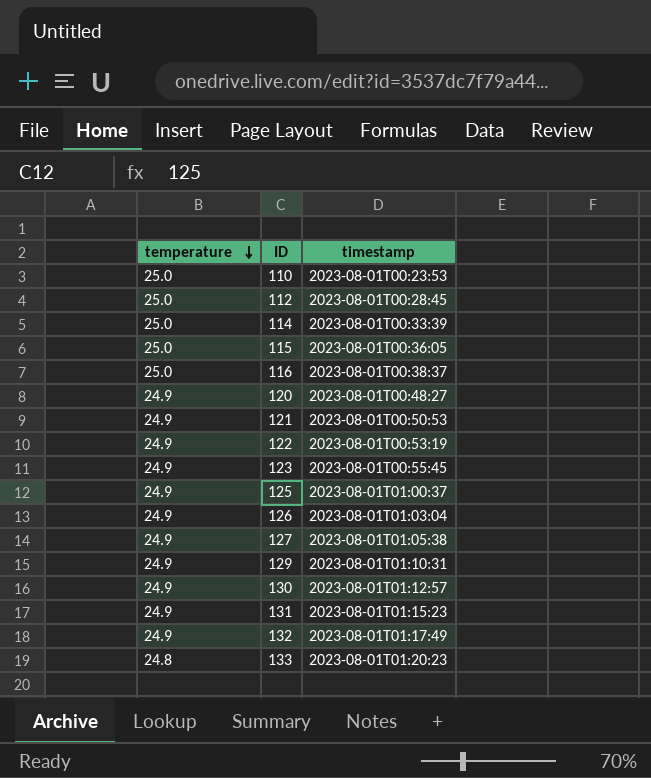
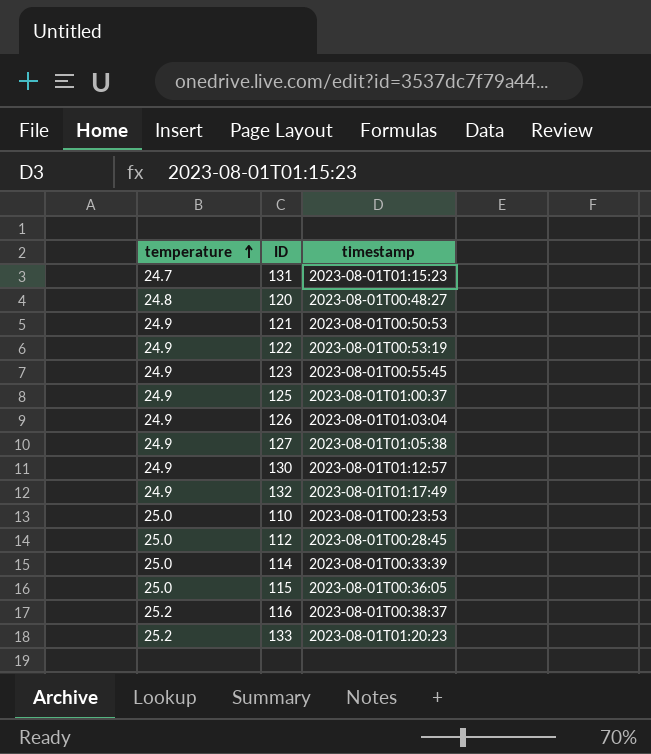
row order: temperature descending -> temperature ascending
row 129: 24.9 | 2023-08-01T01:10:31 -> none
131 | temperature: 24.9 -> 24.7
120 | temperature: 24.9 -> 24.8
116 | temperature: 25.0 -> 25.2
133 | temperature: 24.8 -> 25.2

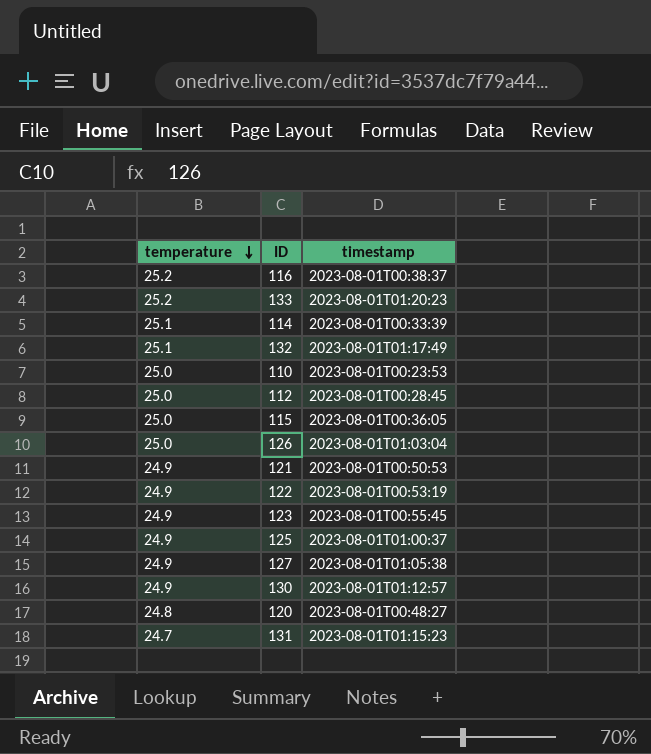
row order: temperature ascending -> temperature descending
114 | temperature: 25.0 -> 25.1
132 | temperature: 24.9 -> 25.1
126 | temperature: 24.9 -> 25.0

